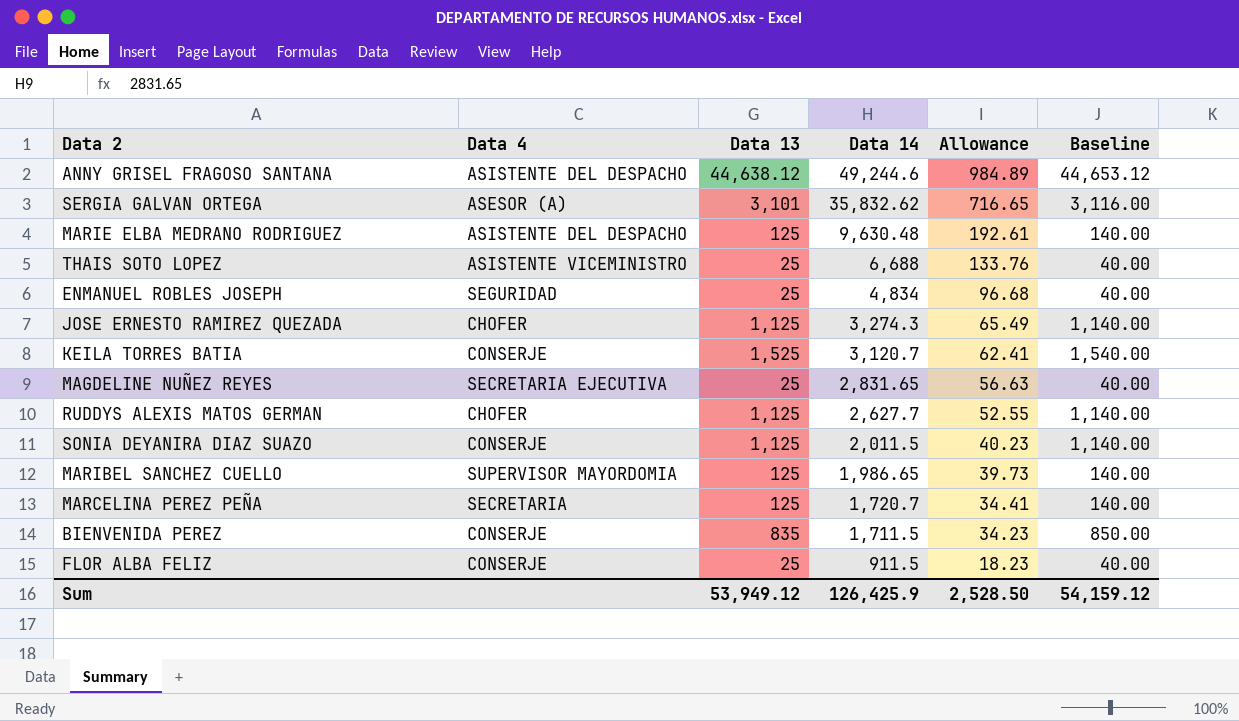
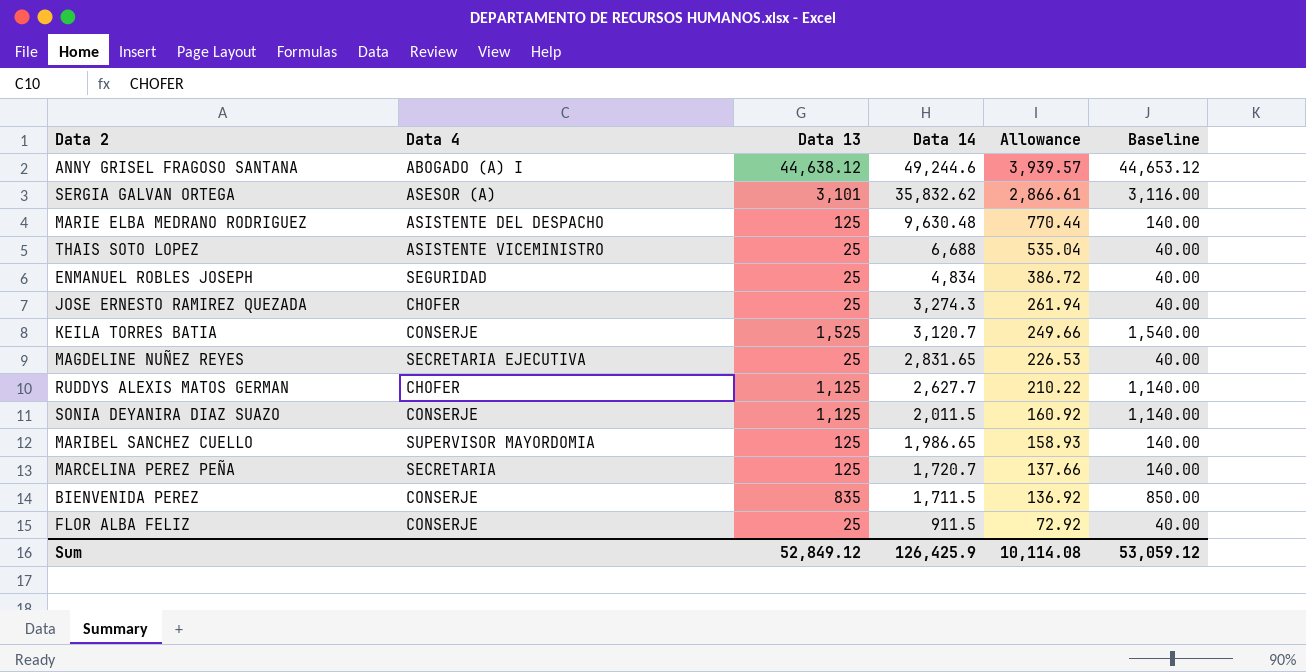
column Allowance | formula: [Data 14] * 0.02 -> [Data 14] * 0.08
ANNY GRISEL FRAGOSO SANTANA | Data 4: ASISTENTE DEL DESPACHO -> ABOGADO (A) I
JOSE ERNESTO RAMIREZ QUEZADA | Data 13: 1,125 -> 25
JOSE ERNESTO RAMIREZ QUEZADA | Baseline: 1,140.00 -> 40.00
Sum | Data 13: 53,949.12 -> 52,849.12
Sum | Allowance: 2,528.50 -> 10,114.08
Sum | Baseline: 54,159.12 -> 53,059.12

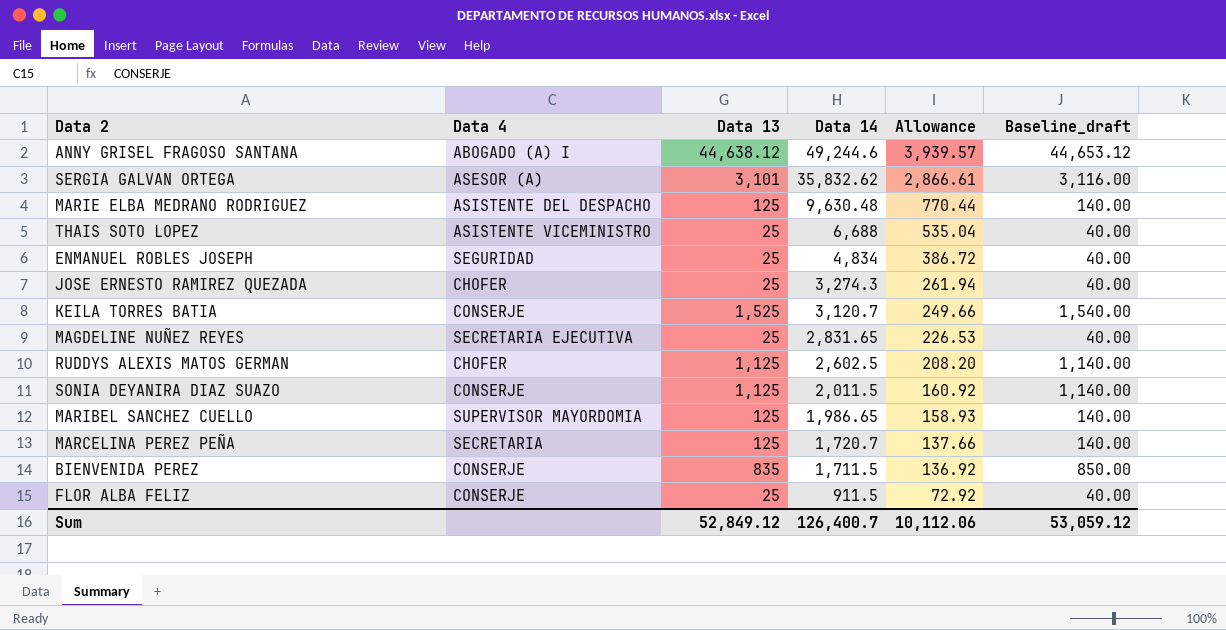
column name: Baseline -> Baseline_draft
RUDDYS ALEXIS MATOS GERMAN | Data 14: 2,627.7 -> 2,602.5
RUDDYS ALEXIS MATOS GERMAN | Allowance: 210.22 -> 208.20
Sum | Data 14: 126,425.9 -> 126,400.7
Sum | Allowance: 10,114.08 -> 10,112.06

